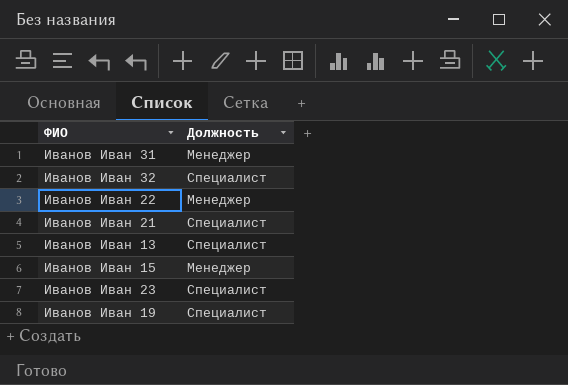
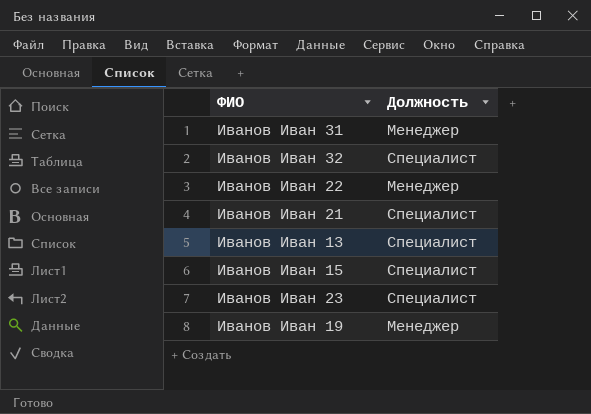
Иванов Иван 15 | Должность: Менеджер -> Специалист
Иванов Иван 19 | Должность: Специалист -> Менеджер

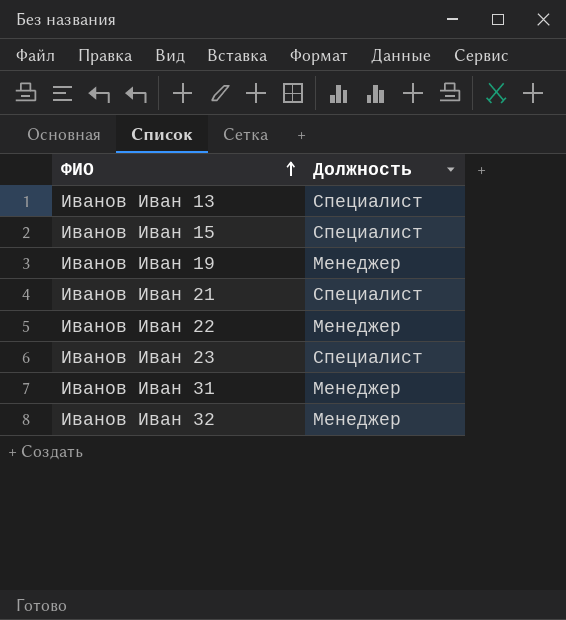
row order: none -> ФИО ascending
Иванов Иван 32 | Должность: Специалист -> Менеджер

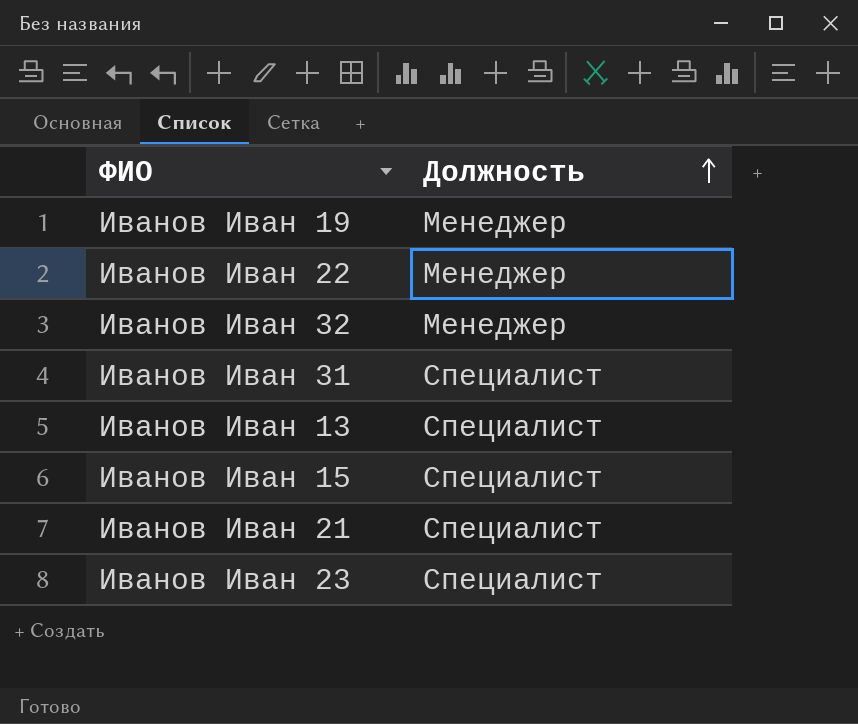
row order: ФИО ascending -> Должность ascending
Иванов Иван 31 | Должность: Менеджер -> Специалист

